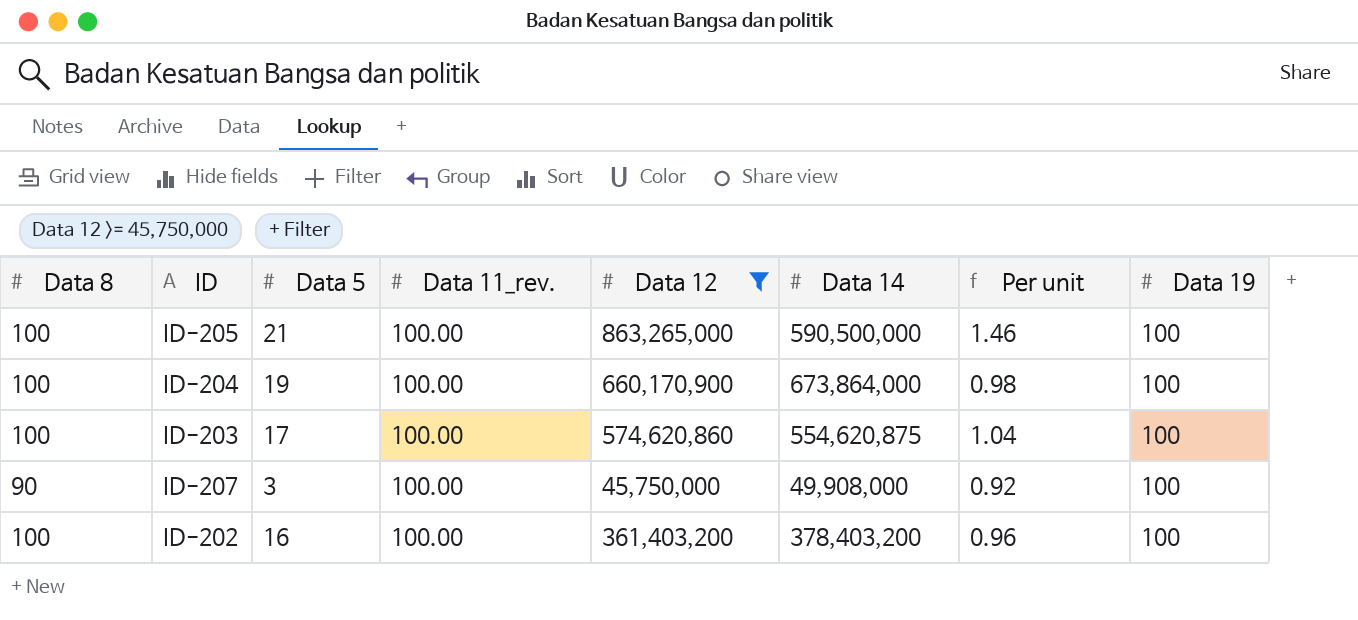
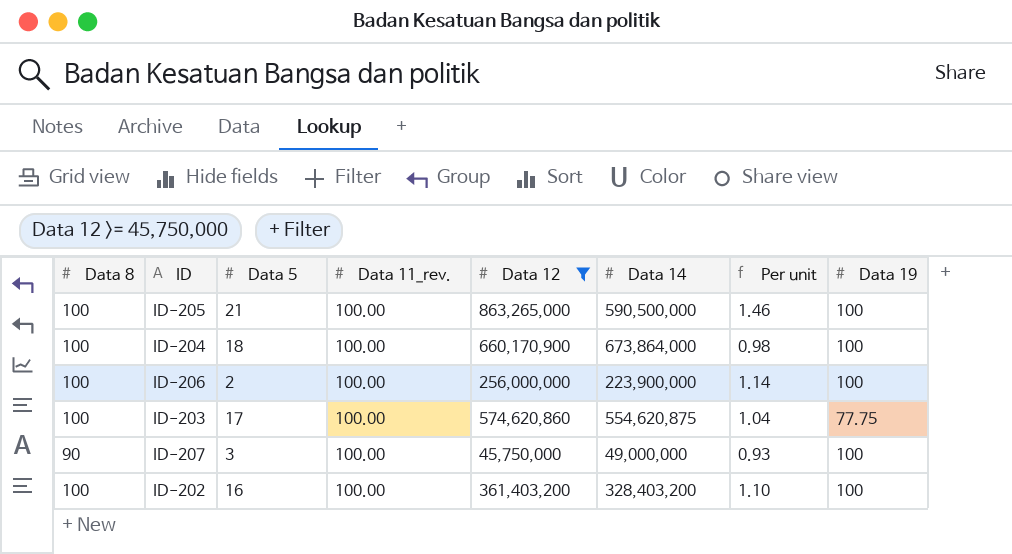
ID-204 | Data 5: 19 -> 18
row ID-206: none -> 100 | 2 | 100.00 | 256,000,000 | 223,900,000 | 1.14 | 100
ID-203 | Data 19: 100 -> 77.75
ID-207 | Data 14: 49,908,000 -> 49,000,000
ID-207 | Per unit: 0.92 -> 0.93
ID-202 | Data 14: 378,403,200 -> 328,403,200
ID-202 | Per unit: 0.96 -> 1.10

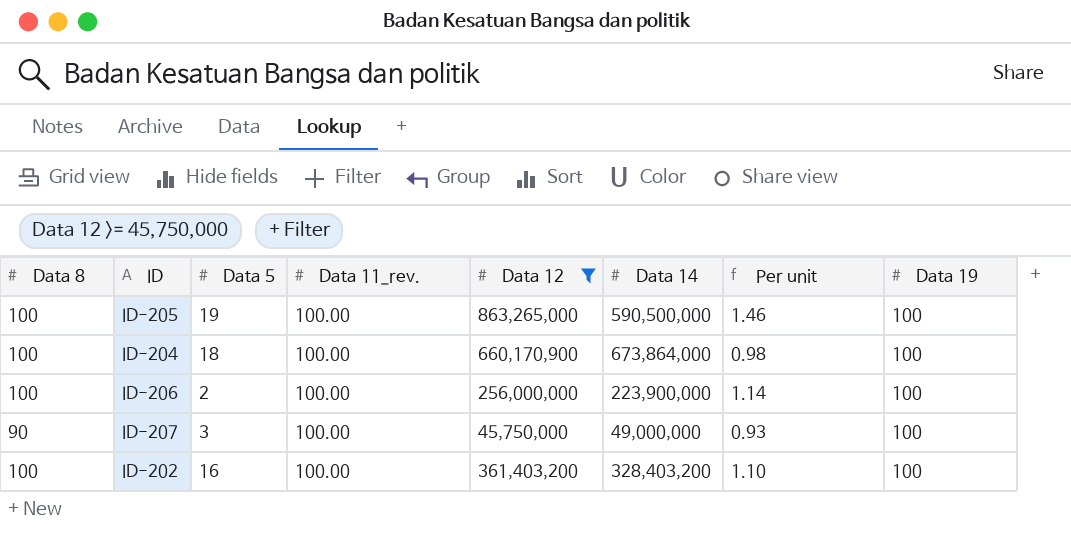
row ID-203: 100 | 17 | 100.00 | 574,620,860 | 554,620,875 | 1.04 | 77.75 -> none
ID-205 | Data 5: 21 -> 19

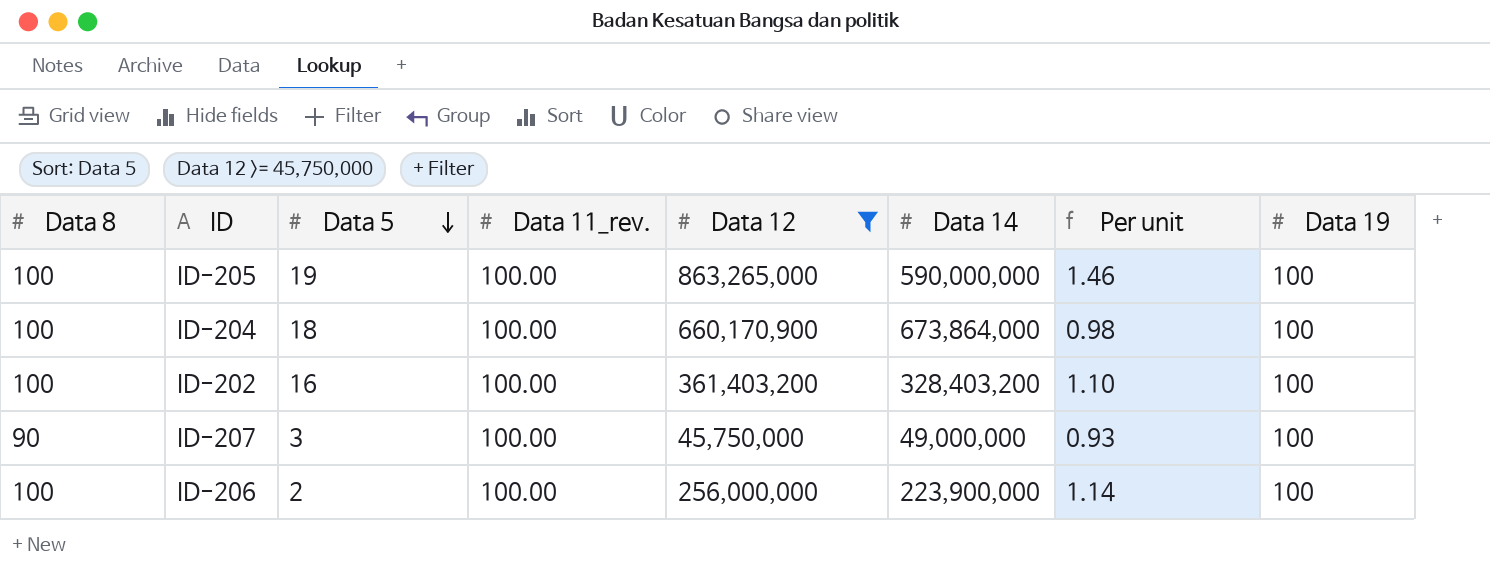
row order: none -> Data 5 descending
ID-205 | Data 14: 590,500,000 -> 590,000,000

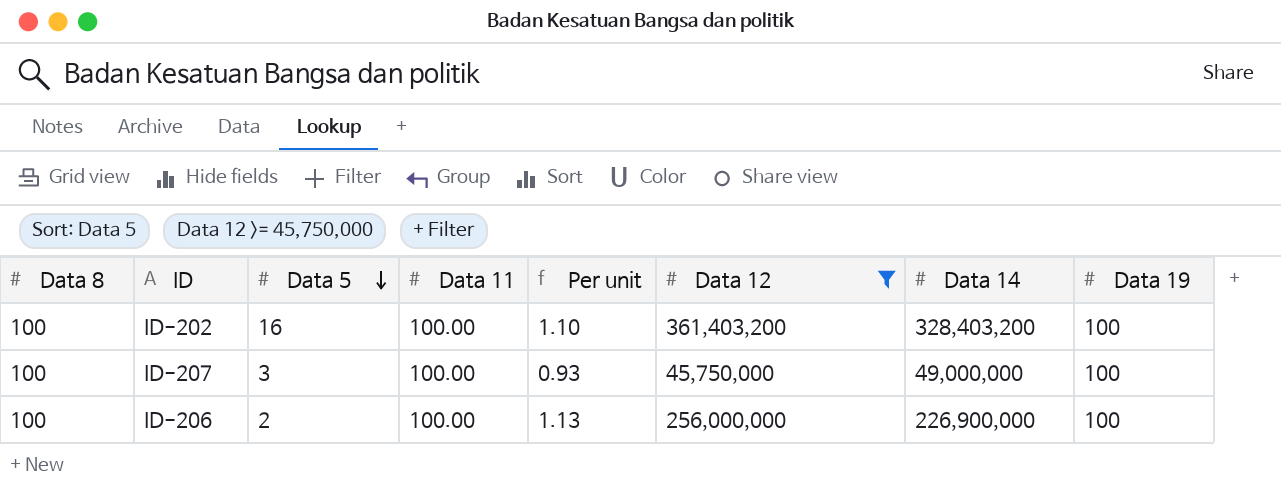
column name: Data 11_rev. -> Data 11
column Per unit | position: 7 -> 5
row ID-205: 100 | 19 | 100.00 | 863,265,000 | 590,000,000 | 1.46 | 100 -> none
row ID-204: 100 | 18 | 100.00 | 660,170,900 | 673,864,000 | 0.98 | 100 -> none
ID-207 | Data 8: 90 -> 100
ID-206 | Per unit: 1.14 -> 1.13
ID-206 | Data 14: 223,900,000 -> 226,900,000

